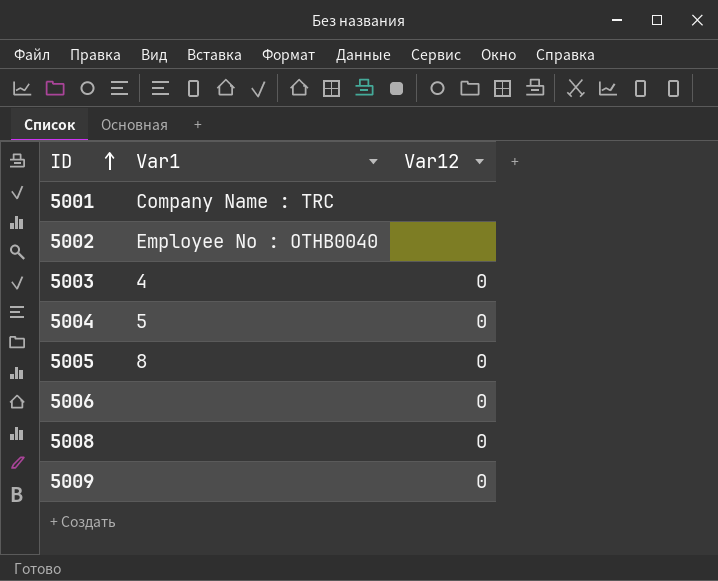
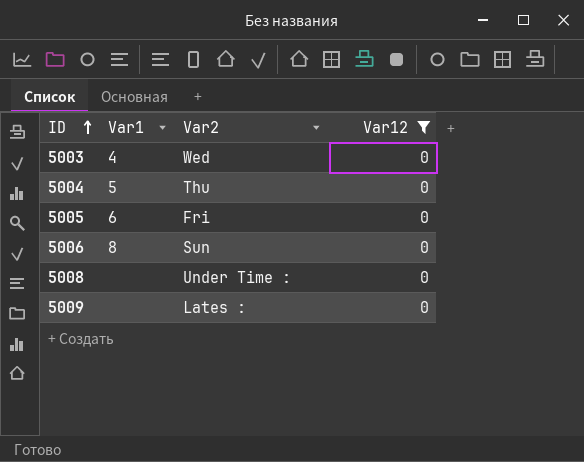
filter: none -> Var12 = 0
column Var2 | position: none -> 3
5005 | Var1: 8 -> 6
5006 | Var1: none -> 8

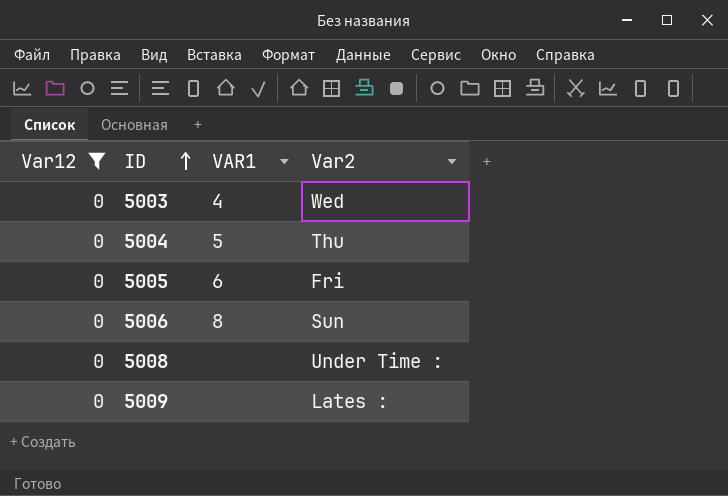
column Var12 | position: 4 -> 1
column name: Var1 -> VAR1

